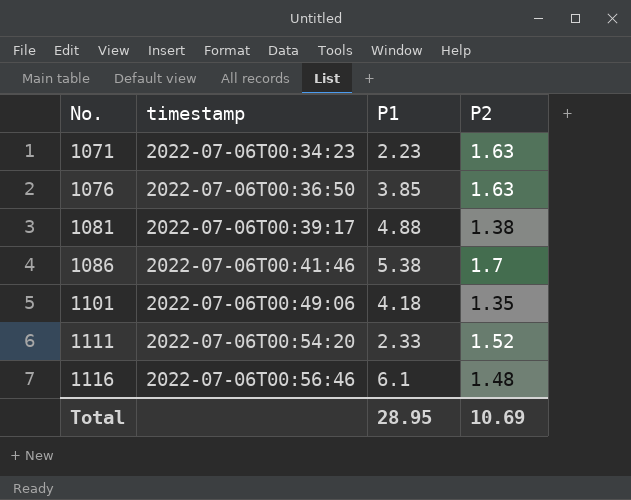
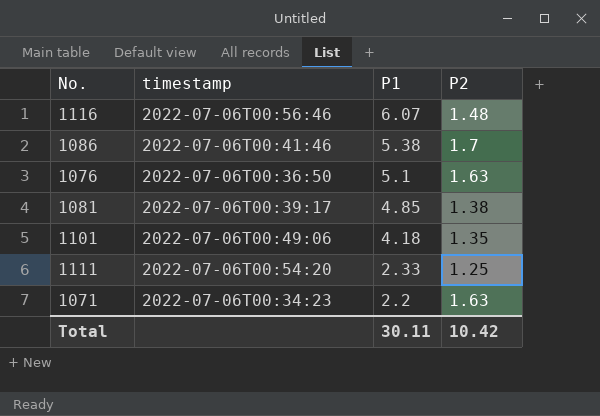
row order: No. ascending -> P1 descending
1116 | P1: 6.1 -> 6.07
1076 | P1: 3.85 -> 5.1
1081 | P1: 4.88 -> 4.85
1111 | P2: 1.52 -> 1.25
1071 | P1: 2.23 -> 2.2
Total | P1: 28.95 -> 30.11
Total | P2: 10.69 -> 10.42

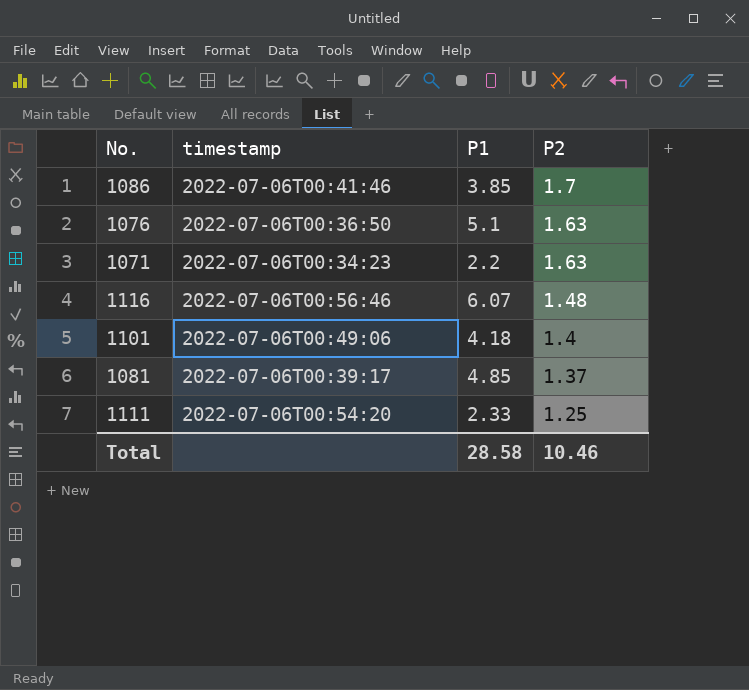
row order: P1 descending -> P2 descending
1086 | P1: 5.38 -> 3.85
1101 | P2: 1.35 -> 1.4
1081 | P2: 1.38 -> 1.37
Total | P1: 30.11 -> 28.58
Total | P2: 10.42 -> 10.46

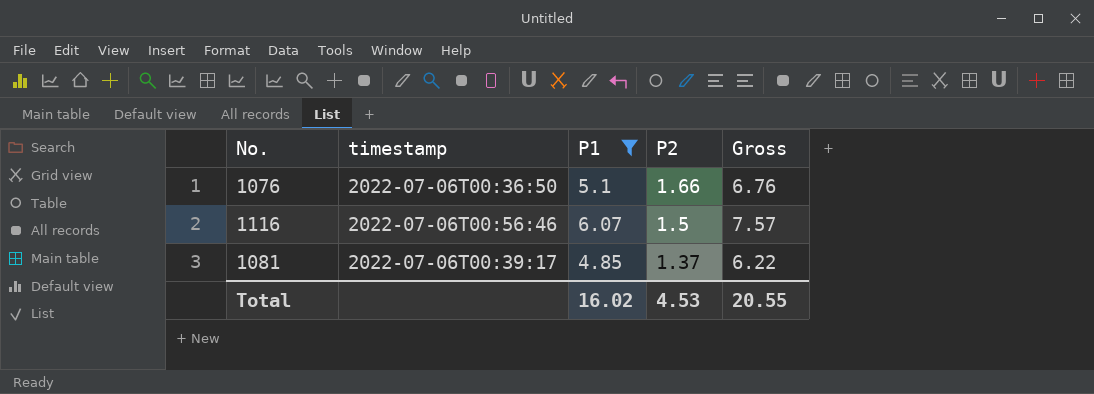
filter: none -> P1 >= 4.85
column Gross | formula: none -> [P1] + [P2]
1076 | P2: 1.63 -> 1.66
1116 | P2: 1.48 -> 1.5
Total | P1: 28.58 -> 16.02
Total | P2: 10.46 -> 4.53

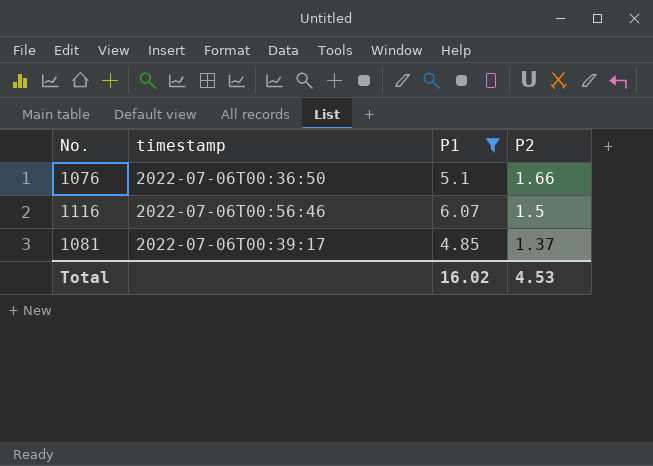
column Gross | formula: [P1] + [P2] -> none

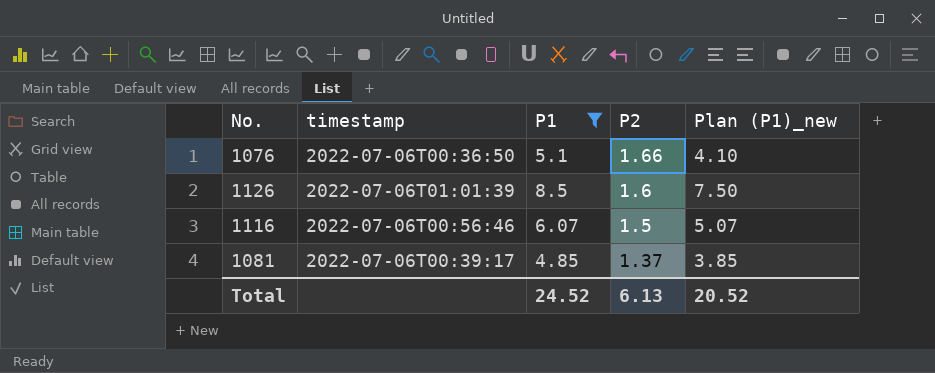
column Plan (P1)_new | formula: none -> [P1] - 1
row 1126: none -> 2022-07-06T01:01:39 | 8.5 | 1.6 | 7.50
Total | P1: 16.02 -> 24.52
Total | P2: 4.53 -> 6.13

